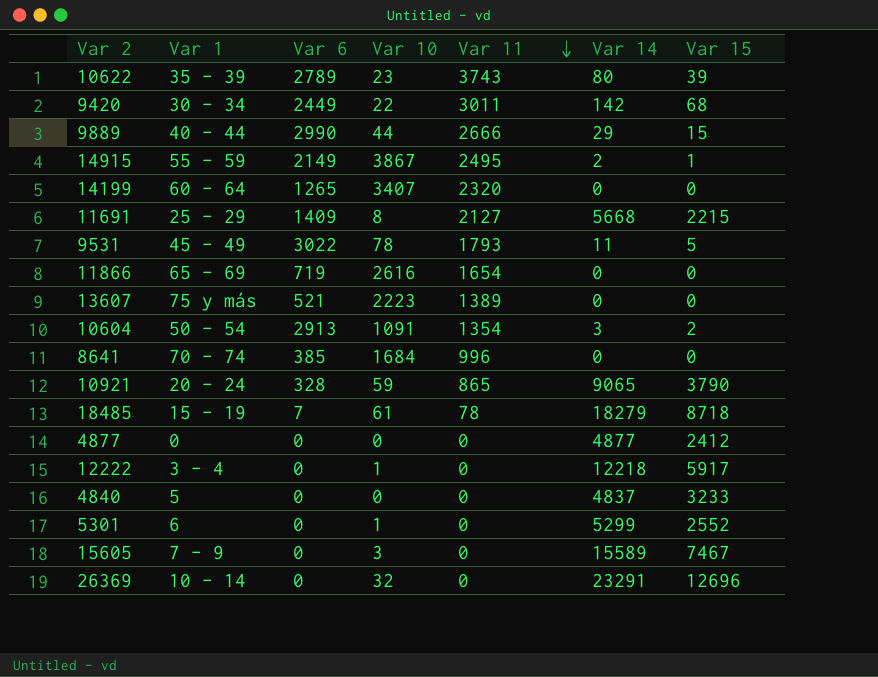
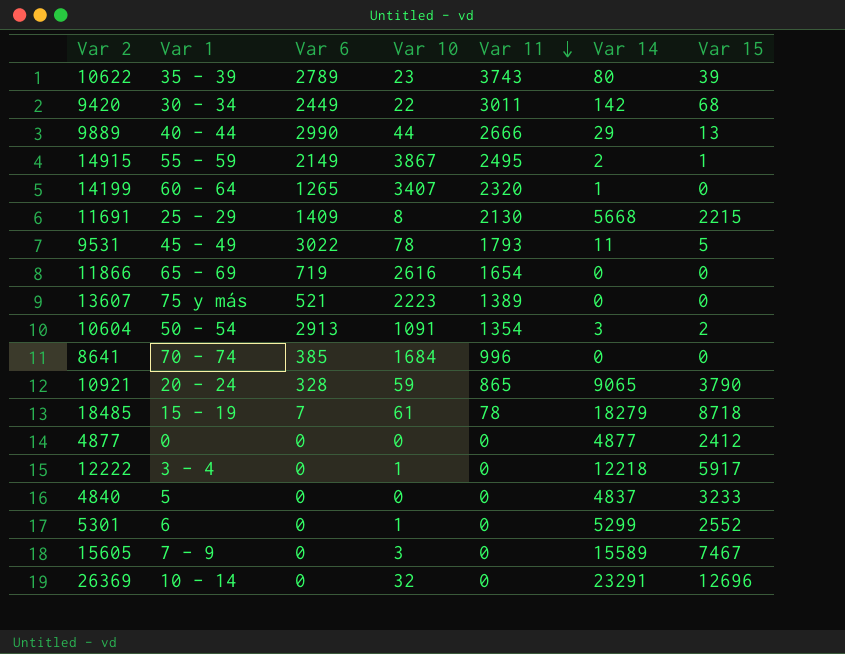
9889 | Var 15: 15 -> 13
14199 | Var 14: 0 -> 1
11691 | Var 11: 2127 -> 2130

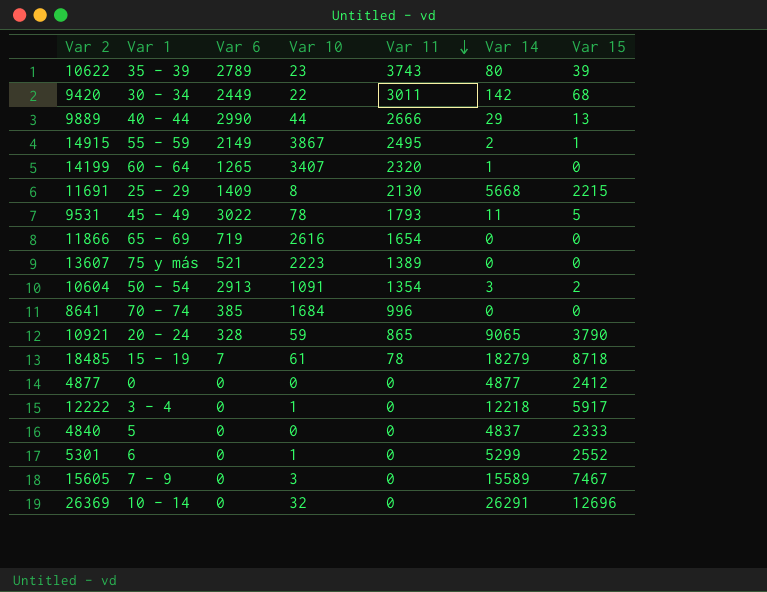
4840 | Var 15: 3233 -> 2333
26369 | Var 14: 23291 -> 26291

